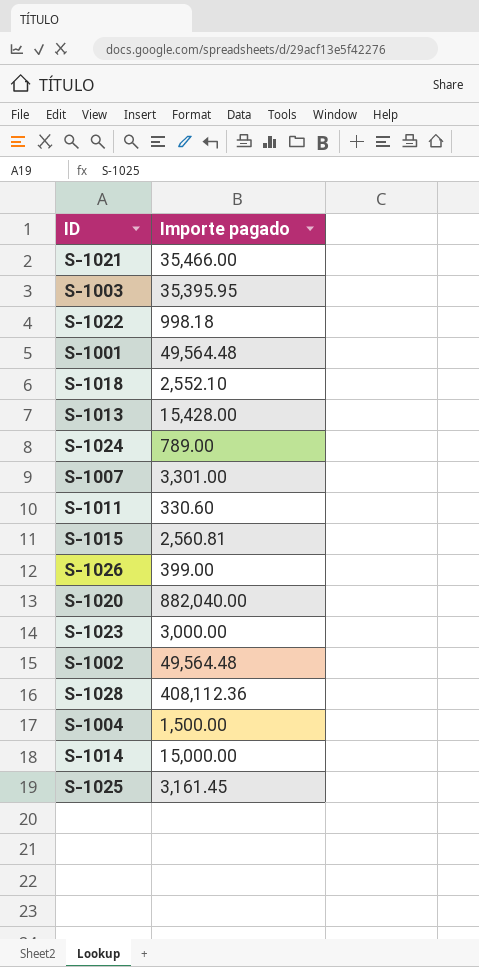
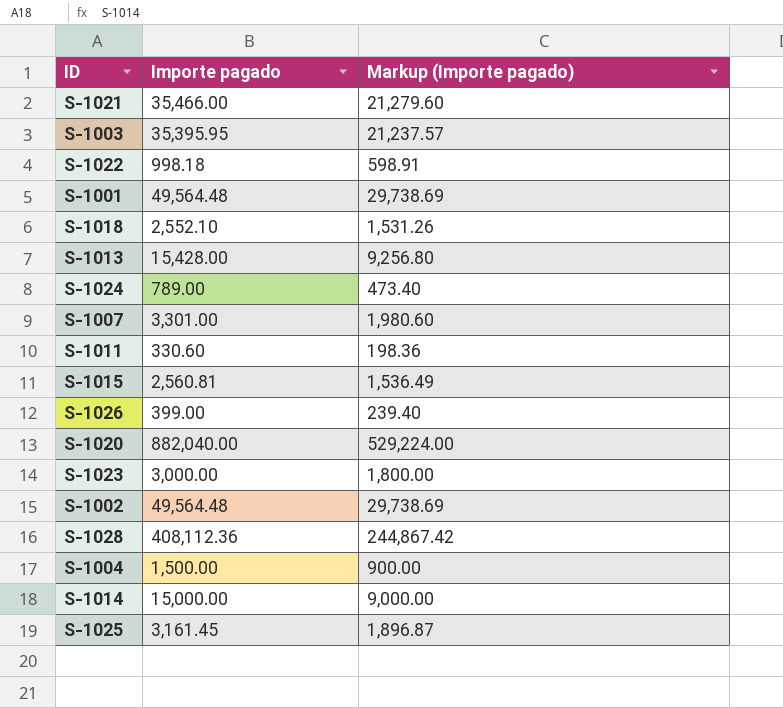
column Markup (Importe pagado) | formula: none -> [Importe pagado] * 0.6

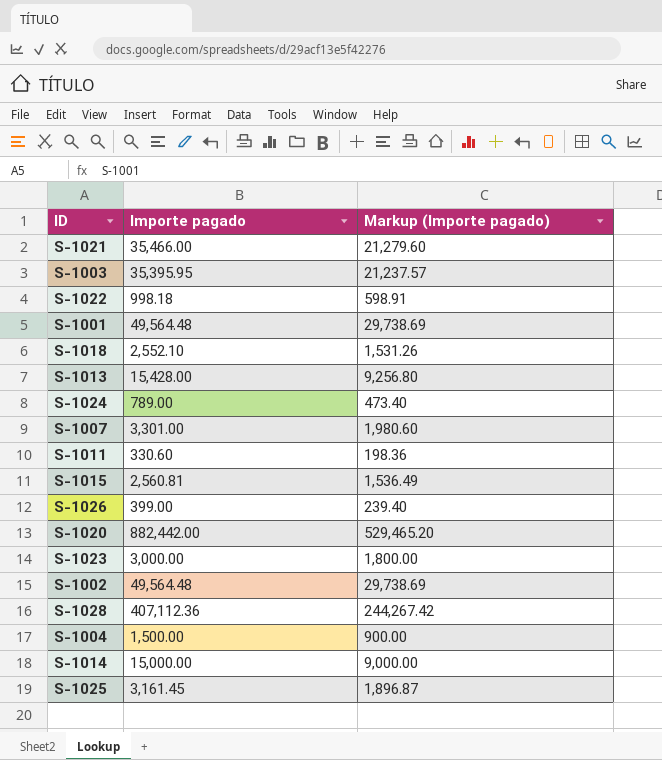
S-1020 | Importe pagado: 882,040.00 -> 882,442.00
S-1020 | Markup (Importe pagado): 529,224.00 -> 529,465.20
S-1028 | Importe pagado: 408,112.36 -> 407,112.36
S-1028 | Markup (Importe pagado): 244,867.42 -> 244,267.42

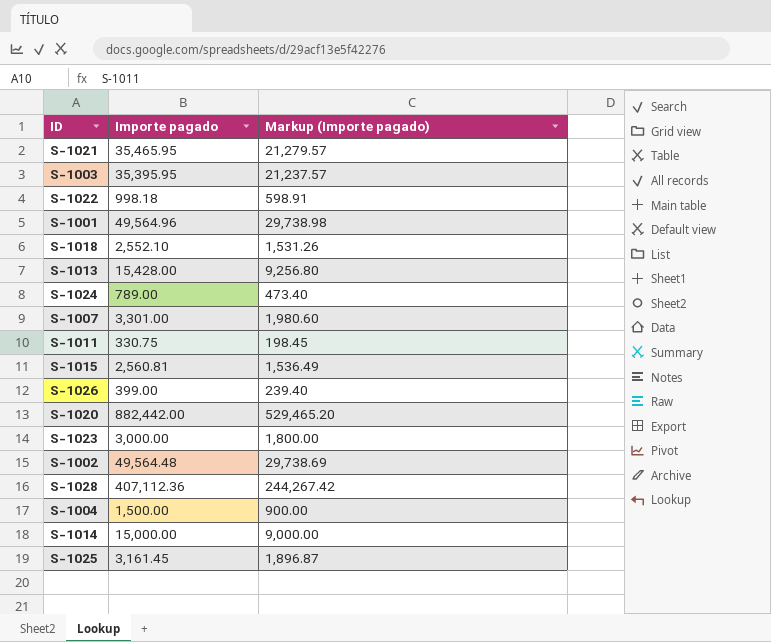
S-1021 | Importe pagado: 35,466.00 -> 35,465.95
S-1021 | Markup (Importe pagado): 21,279.60 -> 21,279.57
S-1001 | Importe pagado: 49,564.48 -> 49,564.96
S-1001 | Markup (Importe pagado): 29,738.69 -> 29,738.98
S-1011 | Importe pagado: 330.60 -> 330.75
S-1011 | Markup (Importe pagado): 198.36 -> 198.45

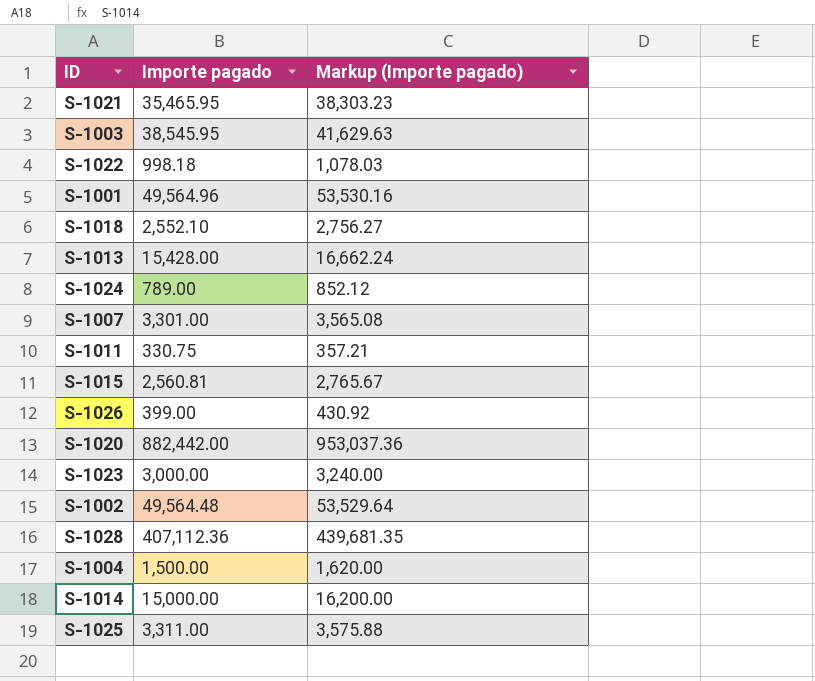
column Markup (Importe pagado) | formula: [Importe pagado] * 0.6 -> [Importe pagado] * 1.08
S-1003 | Importe pagado: 35,395.95 -> 38,545.95
S-1025 | Importe pagado: 3,161.45 -> 3,311.00

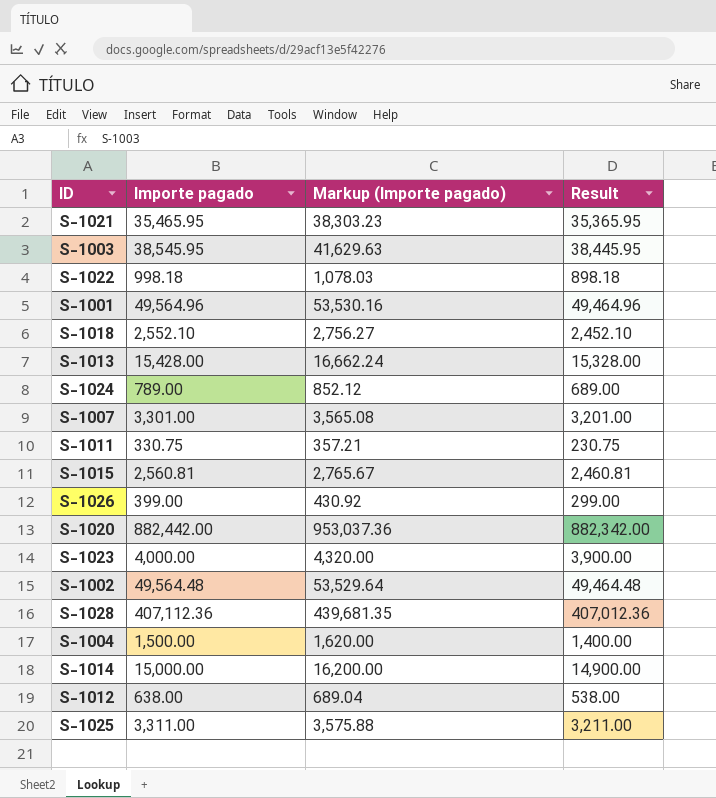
column Result | formula: none -> [Importe pagado] - 100
S-1023 | Importe pagado: 3,000.00 -> 4,000.00
S-1023 | Markup (Importe pagado): 3,240.00 -> 4,320.00
row S-1012: none -> 638.00 | 689.04 | 538.00

